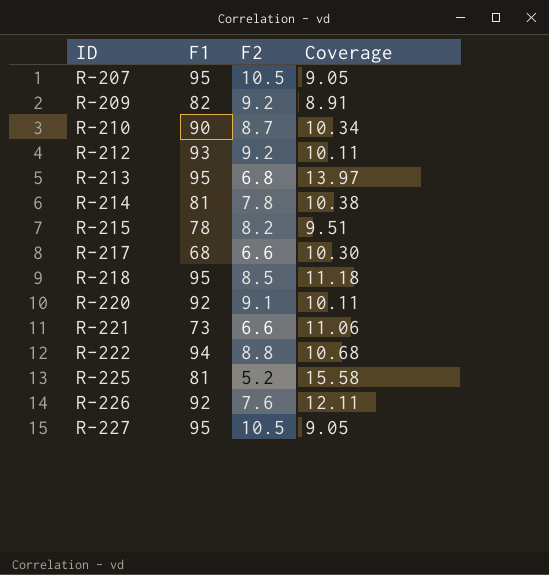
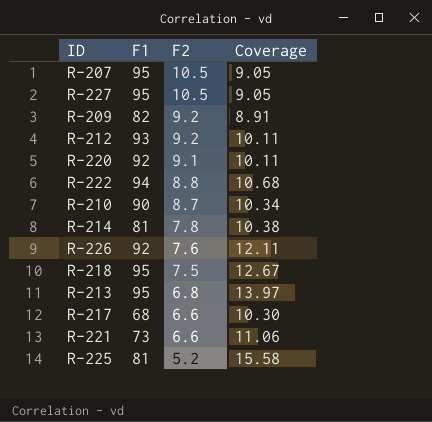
row order: ID ascending -> F2 descending
row R-215: 78 | 8.2 | 9.51 -> none
R-218 | F2: 8.5 -> 7.5
R-218 | Coverage: 11.18 -> 12.67

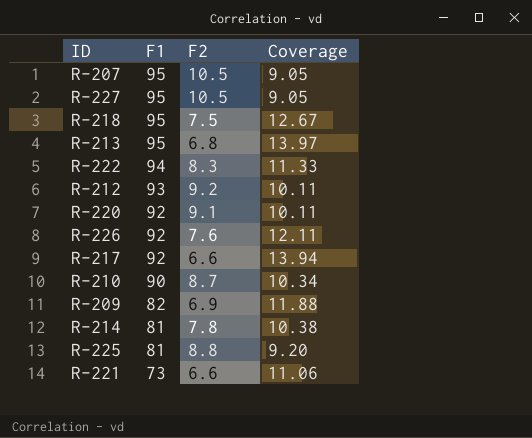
row order: F2 descending -> F1 descending
R-222 | F2: 8.8 -> 8.3
R-222 | Coverage: 10.68 -> 11.33
R-217 | F1: 68 -> 92
R-217 | Coverage: 10.30 -> 13.94
R-209 | F2: 9.2 -> 6.9
R-209 | Coverage: 8.91 -> 11.88
R-225 | F2: 5.2 -> 8.8
R-225 | Coverage: 15.58 -> 9.20

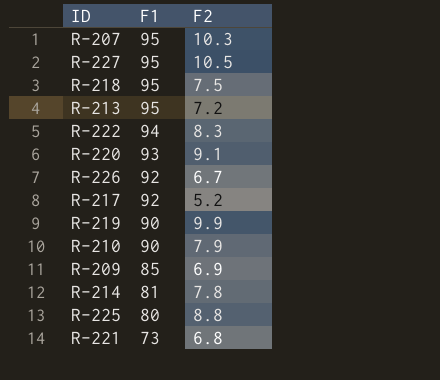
column Coverage | formula: [F1] / [F2] -> none
row R-212: 93 | 9.2 | 10.11 -> none
R-207 | F2: 10.5 -> 10.3
R-213 | F2: 6.8 -> 7.2
R-220 | F1: 92 -> 93
R-226 | F2: 7.6 -> 6.7
R-217 | F2: 6.6 -> 5.2
row R-219: none -> 90 | 9.9
R-210 | F2: 8.7 -> 7.9
R-209 | F1: 82 -> 85
R-225 | F1: 81 -> 80
R-221 | F2: 6.6 -> 6.8

